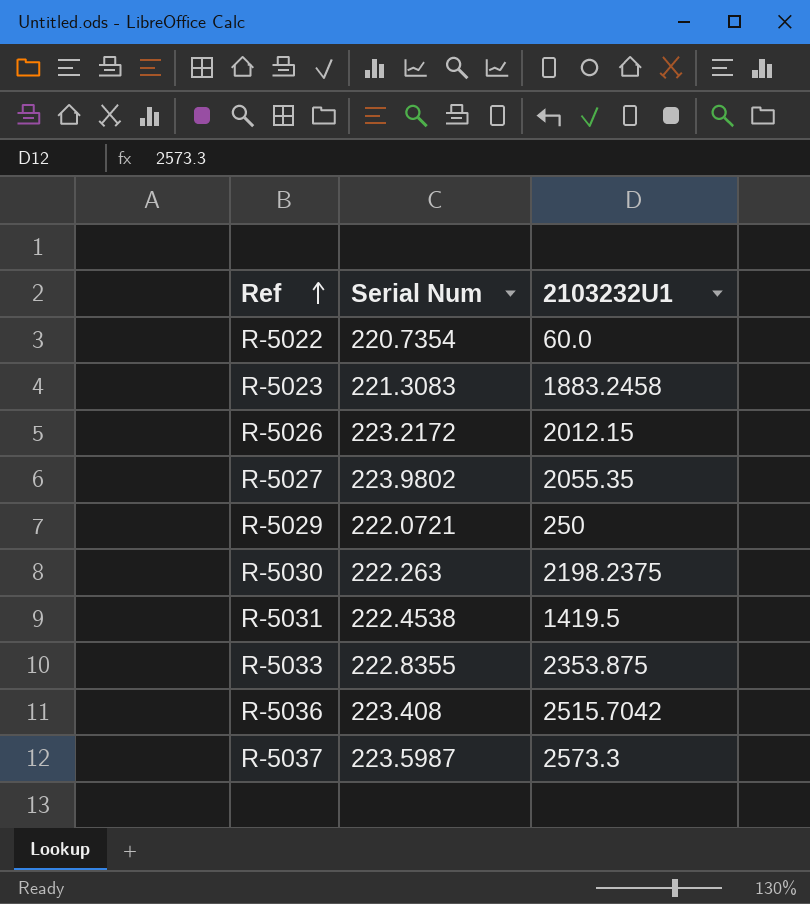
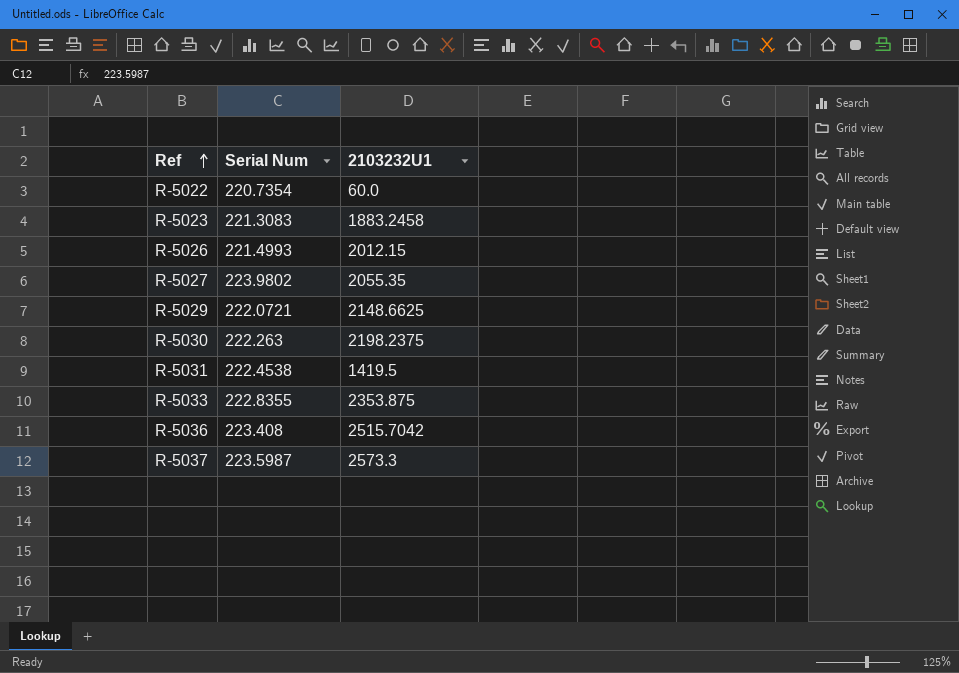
R-5026 | Serial Num: 223.2172 -> 221.4993
R-5029 | 2103232U1: 250 -> 2148.6625

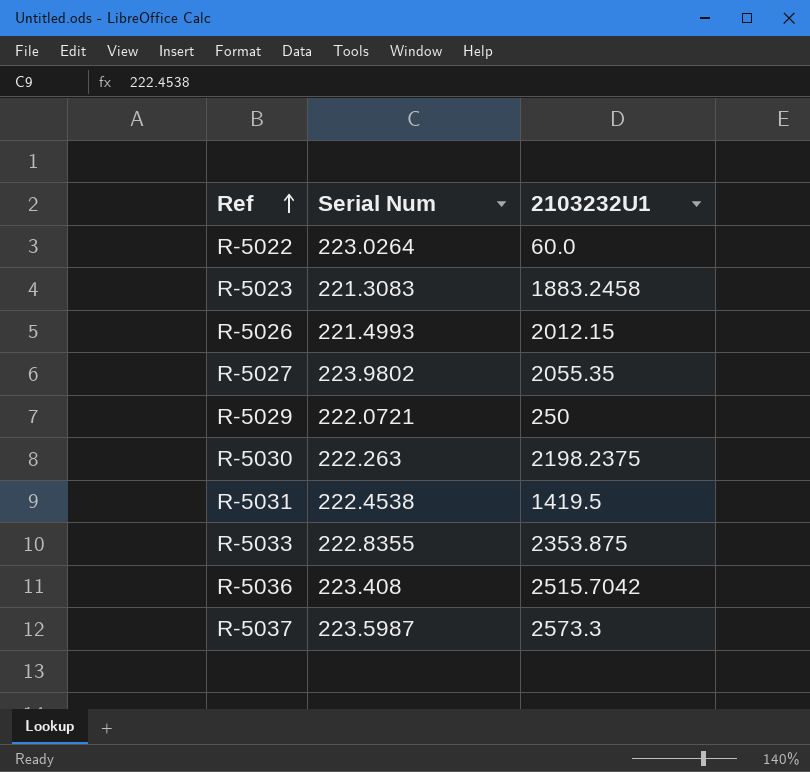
R-5022 | Serial Num: 220.7354 -> 223.0264
R-5029 | 2103232U1: 2148.6625 -> 250

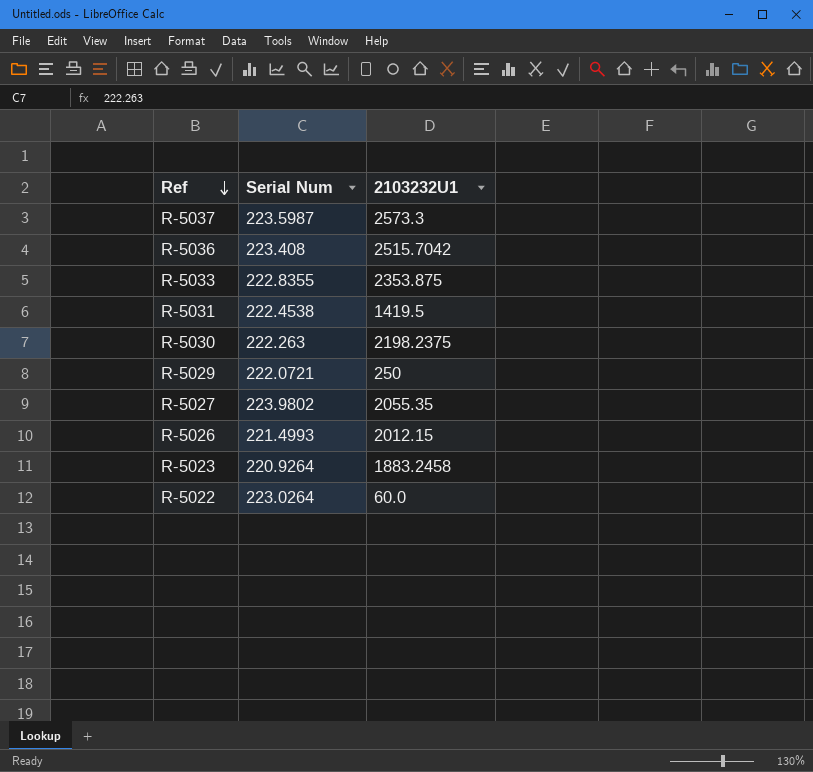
row order: Ref ascending -> Ref descending
R-5023 | Serial Num: 221.3083 -> 220.9264

